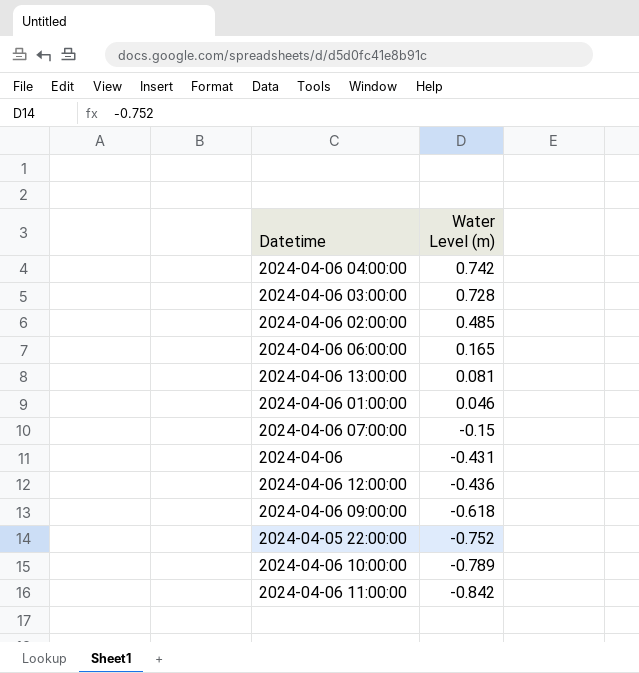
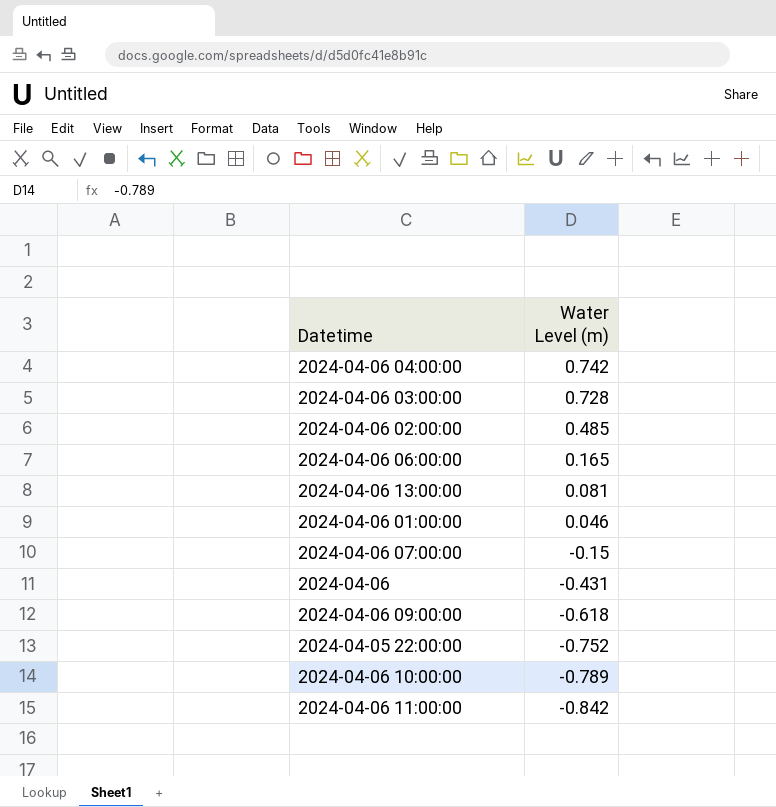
row 2024-04-06 12:00:00: -0.436 -> none

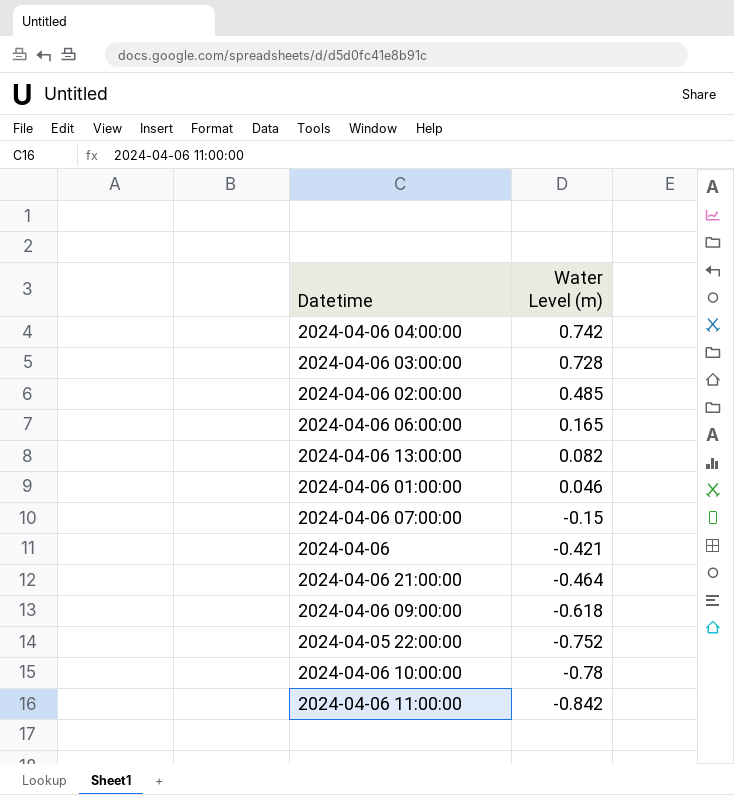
2024-04-06 13:00:00 | Water Level (m): 0.081 -> 0.082
2024-04-06 | Water Level (m): -0.431 -> -0.421
row 2024-04-06 21:00:00: none -> -0.464
2024-04-06 10:00:00 | Water Level (m): -0.789 -> -0.78

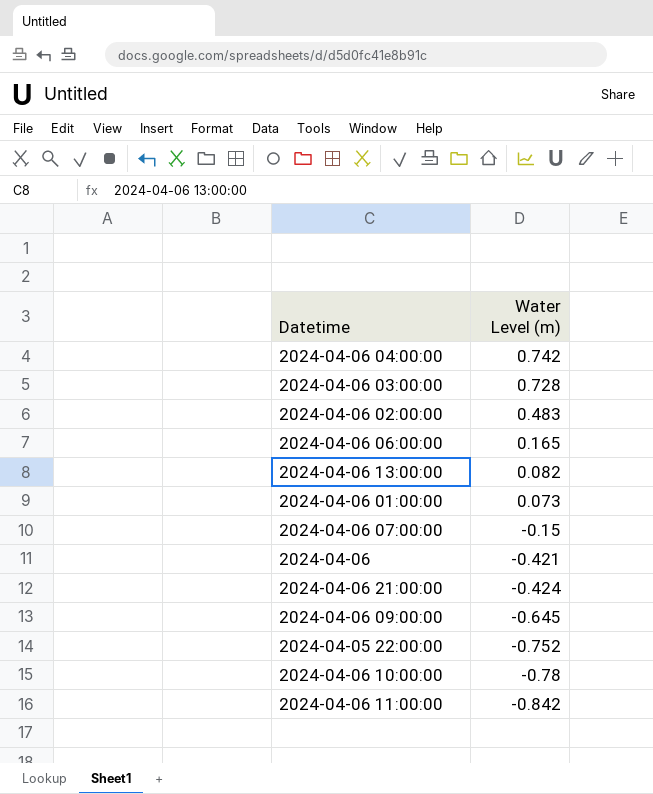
2024-04-06 02:00:00 | Water Level (m): 0.485 -> 0.483
2024-04-06 01:00:00 | Water Level (m): 0.046 -> 0.073
2024-04-06 21:00:00 | Water Level (m): -0.464 -> -0.424
2024-04-06 09:00:00 | Water Level (m): -0.618 -> -0.645

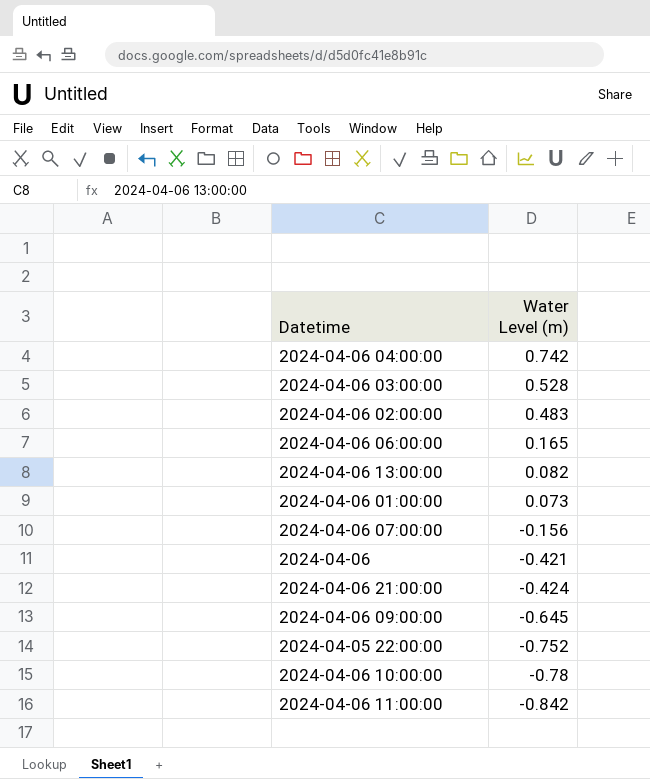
2024-04-06 03:00:00 | Water Level (m): 0.728 -> 0.528
2024-04-06 07:00:00 | Water Level (m): -0.15 -> -0.156

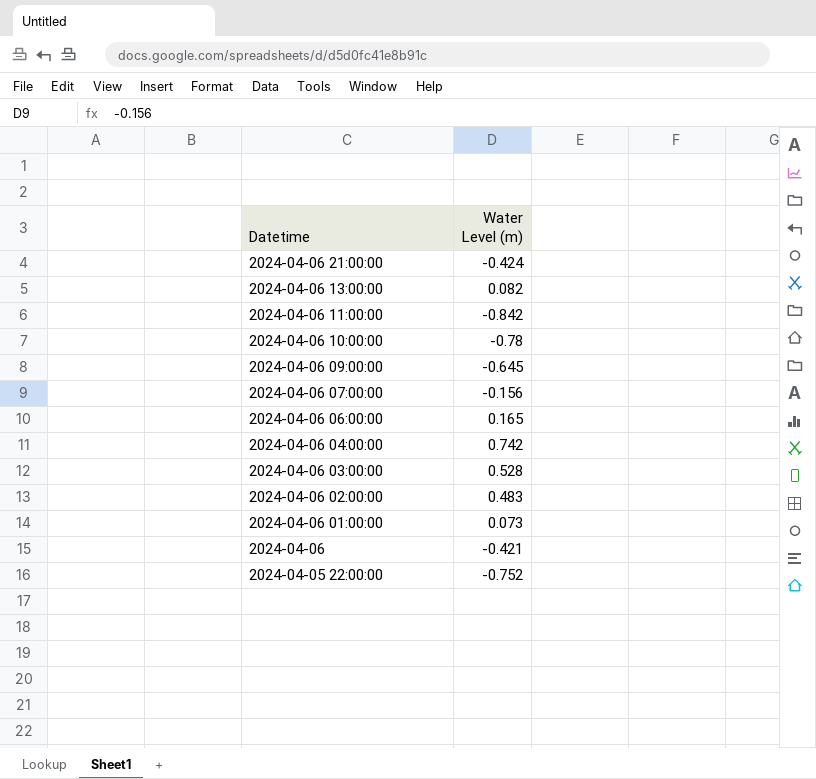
row order: Water Level (m) descending -> Datetime descending

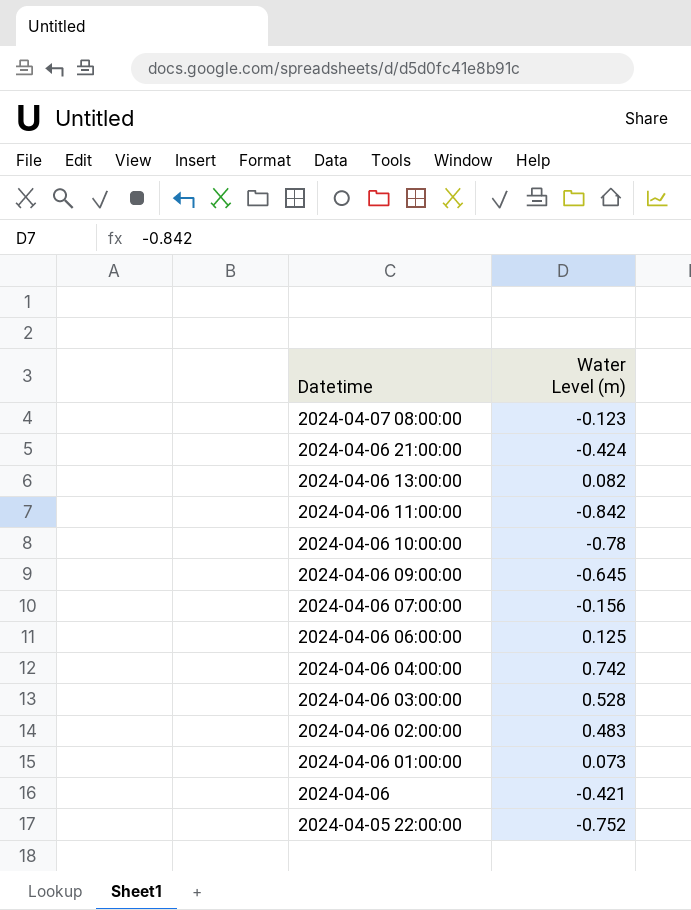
row 2024-04-07 08:00:00: none -> -0.123
2024-04-06 06:00:00 | Water Level (m): 0.165 -> 0.125

